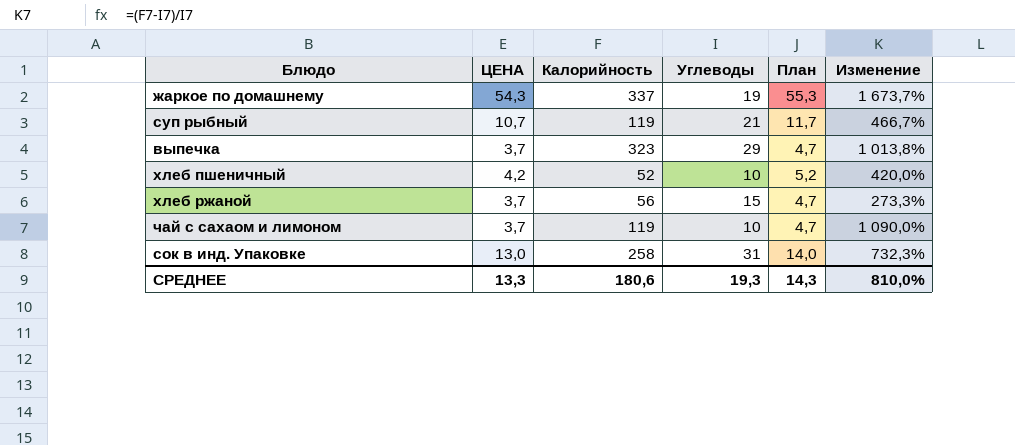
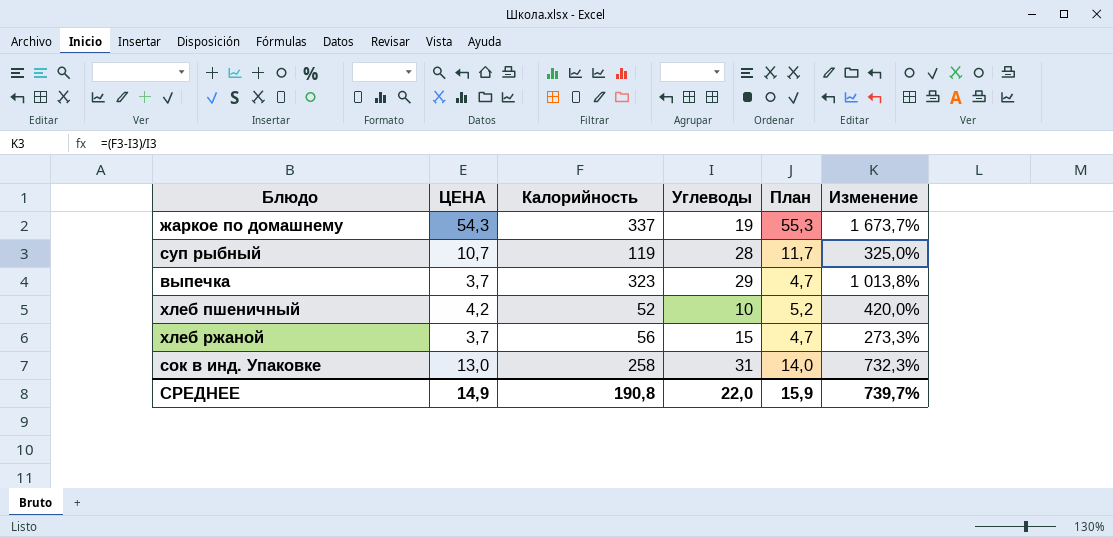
row чай с сахаом и лимоном: 3,7 | 119 | 10 | 4,7 | 1 090,0% -> none
суп рыбный | Углеводы: 21 -> 28
суп рыбный | Изменение: 466,7% -> 325,0%
СРЕДНЕЕ | ЦЕНА: 13,3 -> 14,9
СРЕДНЕЕ | Калорийность: 180,6 -> 190,8
СРЕДНЕЕ | Углеводы: 19,3 -> 22,0
СРЕДНЕЕ | План: 14,3 -> 15,9
СРЕДНЕЕ | Изменение: 810,0% -> 739,7%

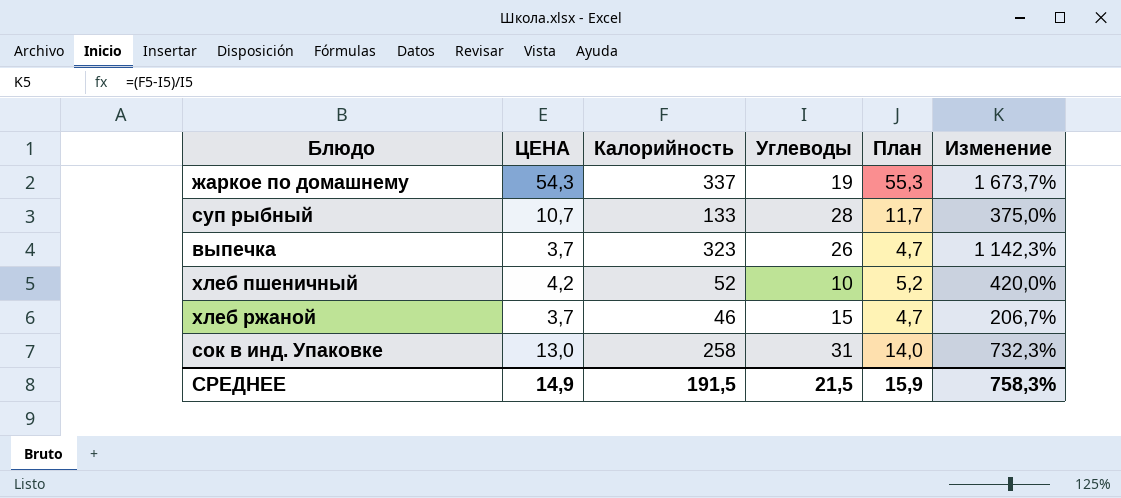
суп рыбный | Калорийность: 119 -> 133
суп рыбный | Изменение: 325,0% -> 375,0%
выпечка | Углеводы: 29 -> 26
выпечка | Изменение: 1 013,8% -> 1 142,3%
хлеб ржаной | Калорийность: 56 -> 46
хлеб ржаной | Изменение: 273,3% -> 206,7%
СРЕДНЕЕ | Калорийность: 190,8 -> 191,5
СРЕДНЕЕ | Углеводы: 22,0 -> 21,5
СРЕДНЕЕ | Изменение: 739,7% -> 758,3%

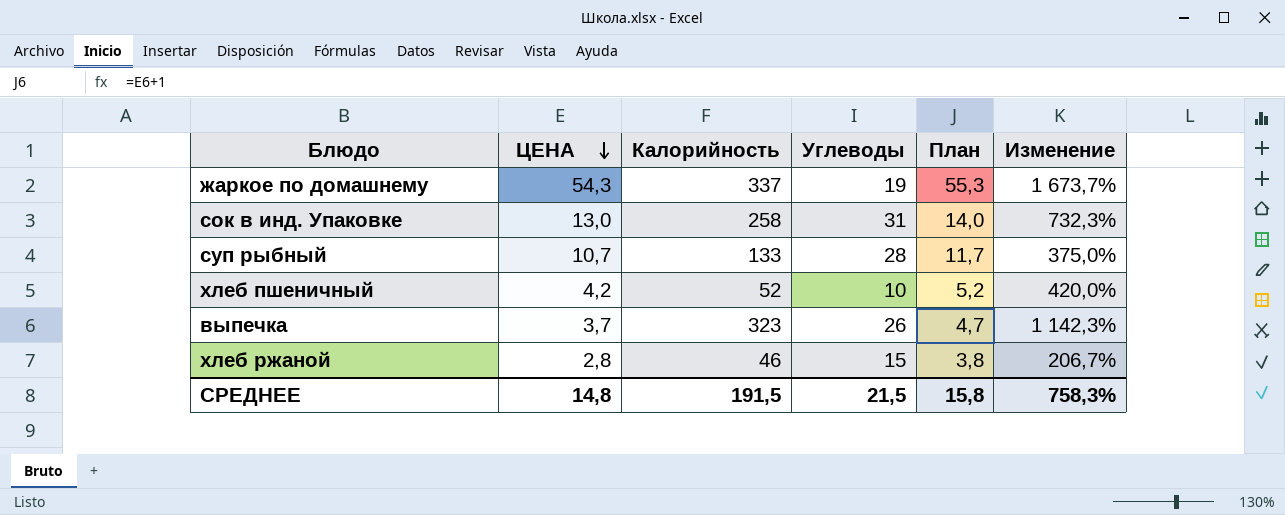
row order: none -> ЦЕНА descending
хлеб ржаной | ЦЕНА: 3,7 -> 2,8
хлеб ржаной | План: 4,7 -> 3,8
СРЕДНЕЕ | ЦЕНА: 14,9 -> 14,8
СРЕДНЕЕ | План: 15,9 -> 15,8

